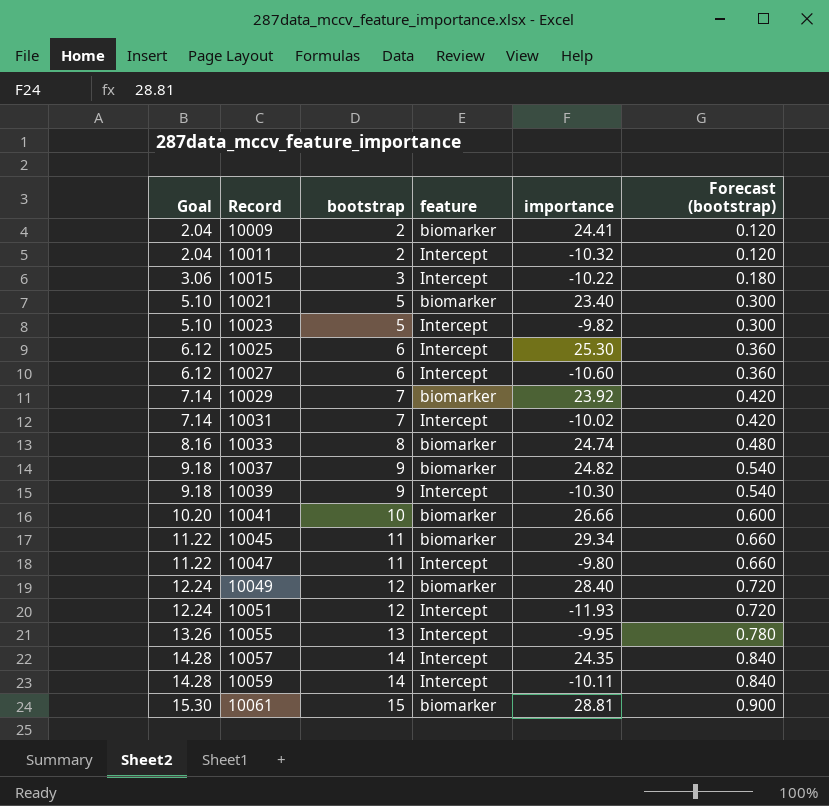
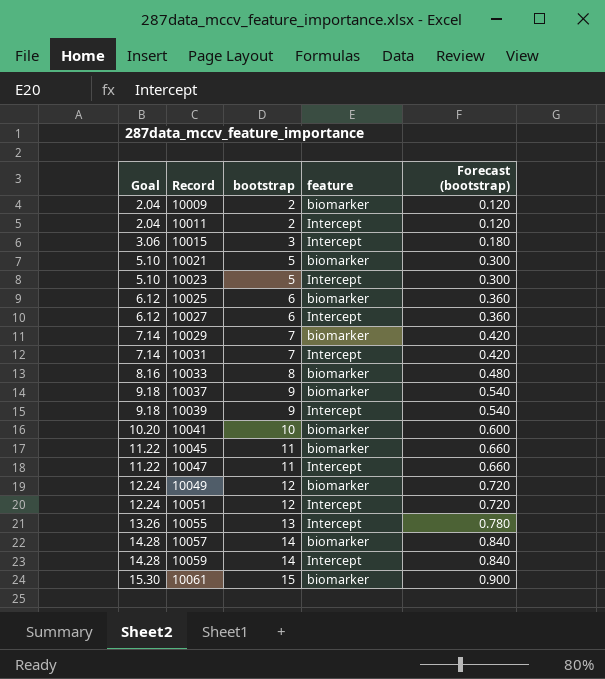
column importance | position: 5 -> none
10025 | feature: Intercept -> biomarker
10057 | feature: Intercept -> biomarker

